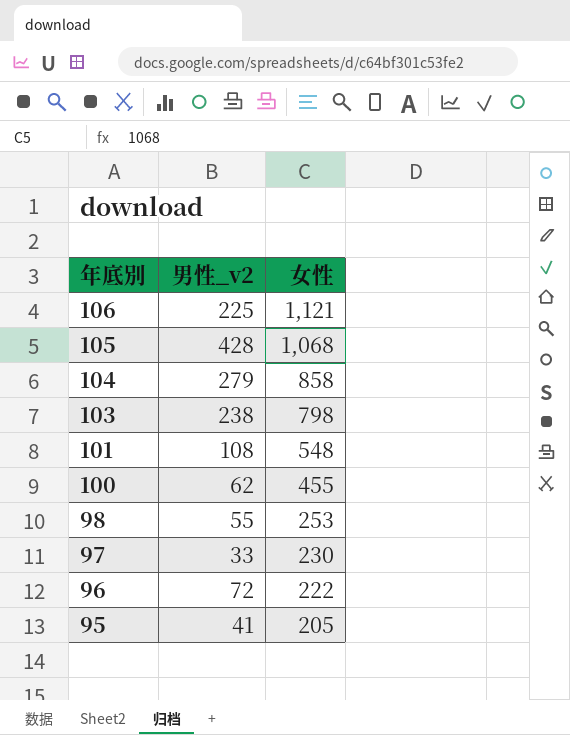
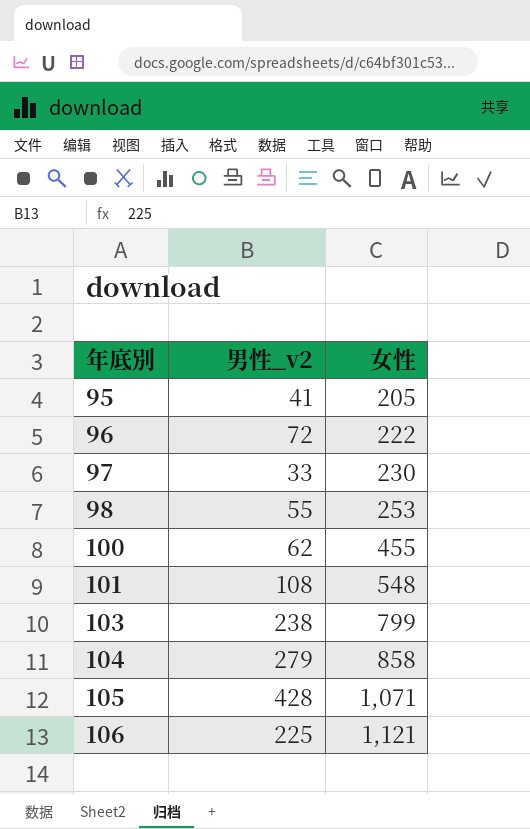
row order: 年底別 descending -> 年底別 ascending
103 | 女性: 798 -> 799
105 | 女性: 1,068 -> 1,071

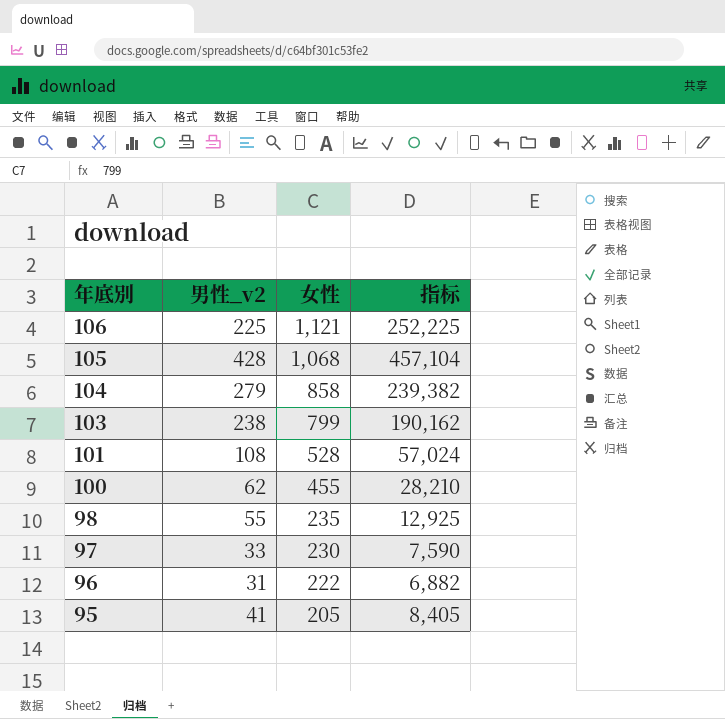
row order: 年底別 ascending -> 年底別 descending
column 指标 | formula: none -> [男性_v2] * [女性]
105 | 女性: 1,071 -> 1,068
101 | 女性: 548 -> 528
98 | 女性: 253 -> 235
96 | 男性_v2: 72 -> 31

